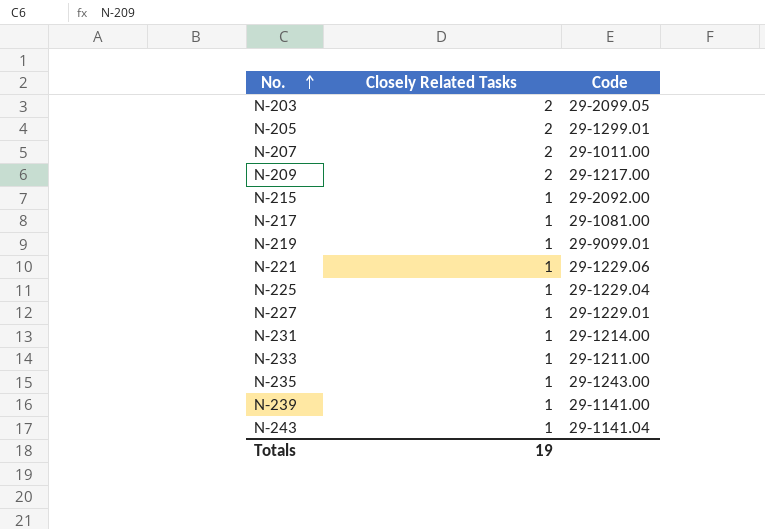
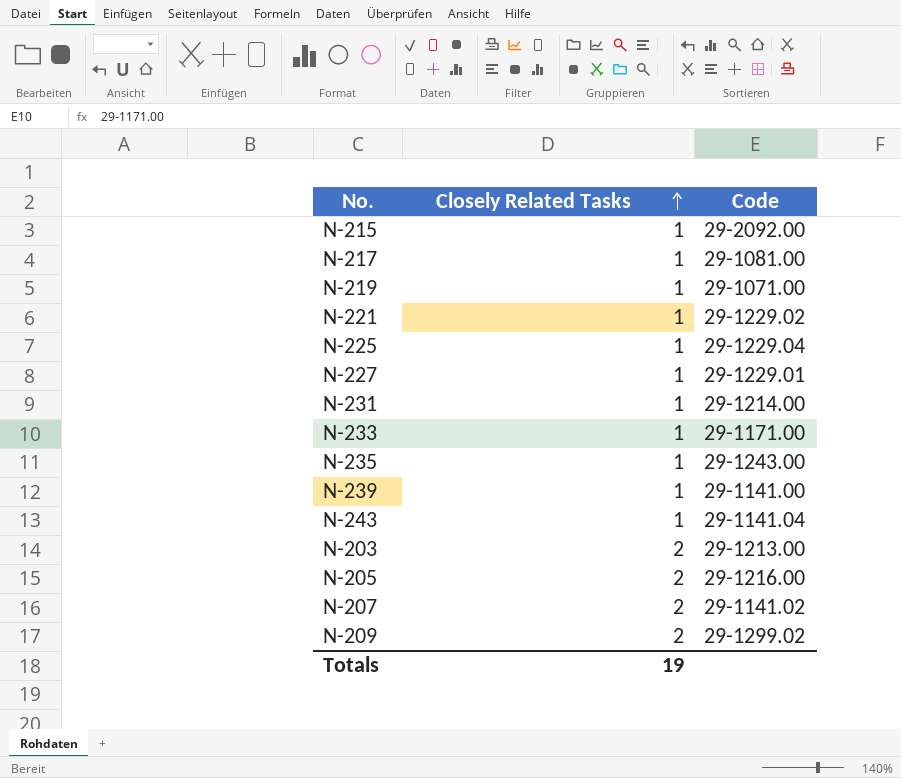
row order: No. ascending -> Closely Related Tasks ascending
N-219 | Code: 29-9099.01 -> 29-1071.00
N-221 | Code: 29-1229.06 -> 29-1229.02
N-233 | Code: 29-1211.00 -> 29-1171.00
N-203 | Code: 29-2099.05 -> 29-1213.00
N-205 | Code: 29-1299.01 -> 29-1216.00
N-207 | Code: 29-1011.00 -> 29-1141.02
N-209 | Code: 29-1217.00 -> 29-1299.02

